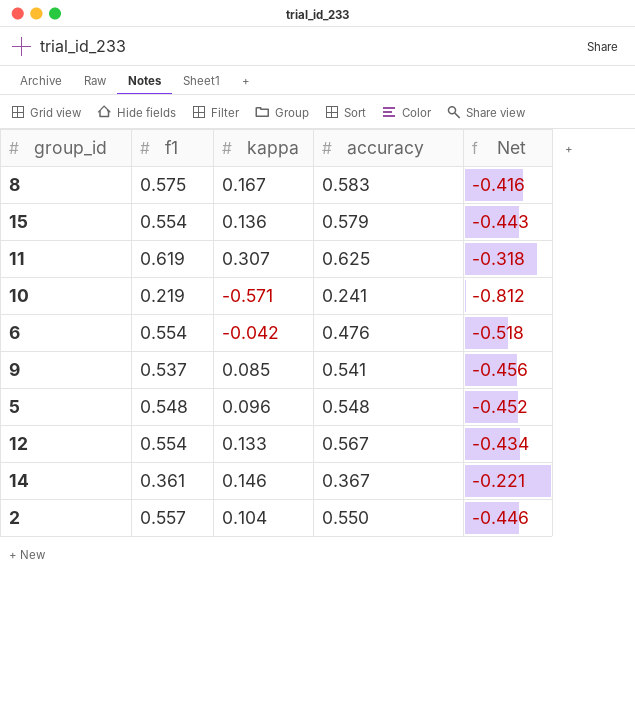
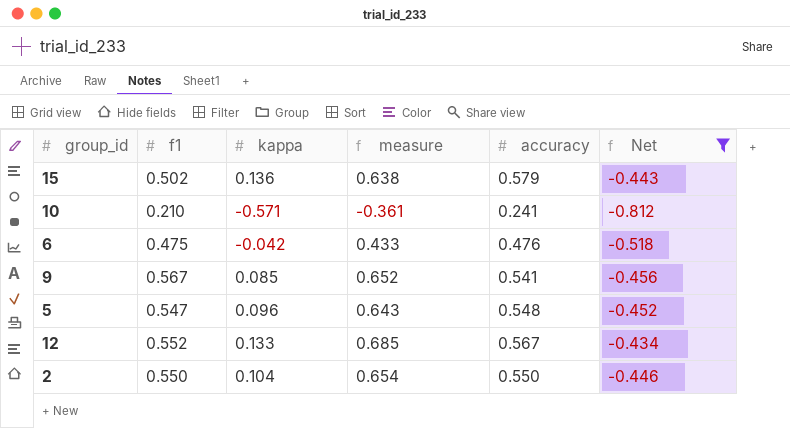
filter: none -> Net <= -0.434
column measure | formula: none -> [f1] + [kappa]
15 | f1: 0.554 -> 0.502
10 | f1: 0.219 -> 0.210
6 | f1: 0.554 -> 0.475
9 | f1: 0.537 -> 0.567
5 | f1: 0.548 -> 0.547
12 | f1: 0.554 -> 0.552
2 | f1: 0.557 -> 0.550

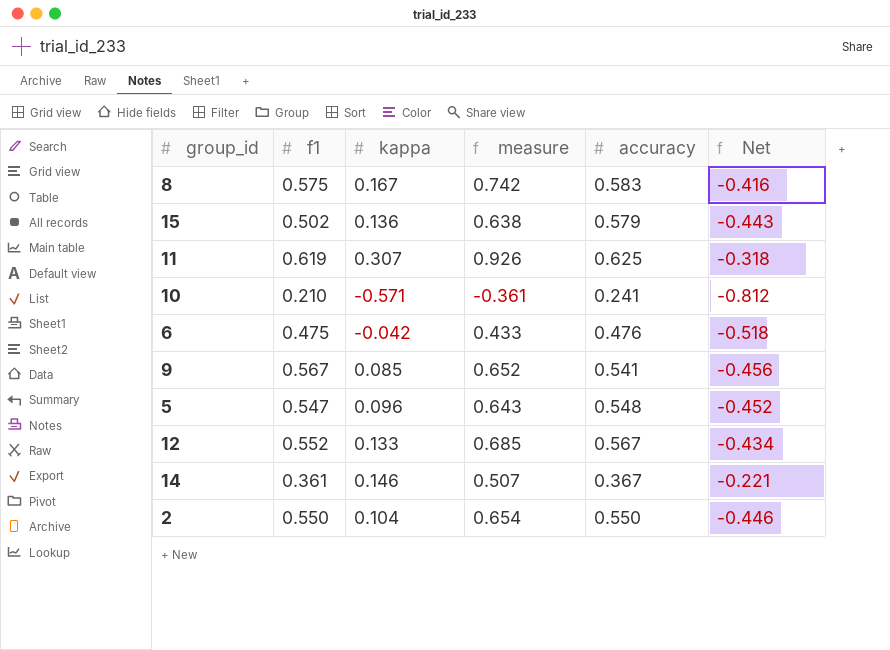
filter: Net <= -0.434 -> none

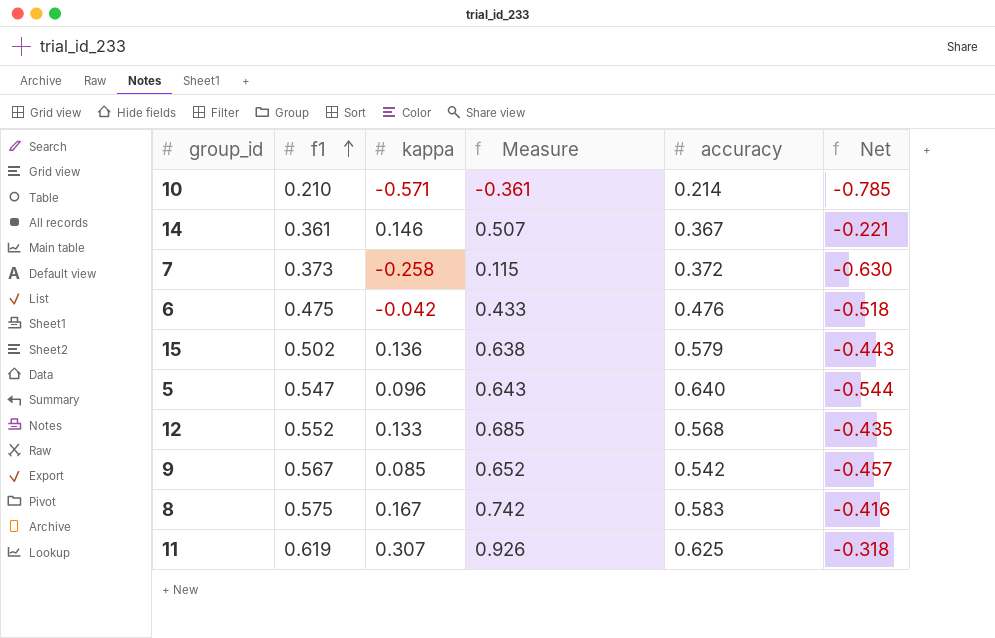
row order: none -> f1 ascending
column name: measure -> Measure
row 2: 0.550 | 0.104 | 0.654 | 0.550 | -0.446 -> none
10 | accuracy: 0.241 -> 0.214
10 | Net: -0.812 -> -0.785
row 7: none -> 0.373 | -0.258 | 0.115 | 0.372 | -0.630
5 | accuracy: 0.548 -> 0.640
5 | Net: -0.452 -> -0.544
12 | accuracy: 0.567 -> 0.568
12 | Net: -0.434 -> -0.435
9 | accuracy: 0.541 -> 0.542
9 | Net: -0.456 -> -0.457

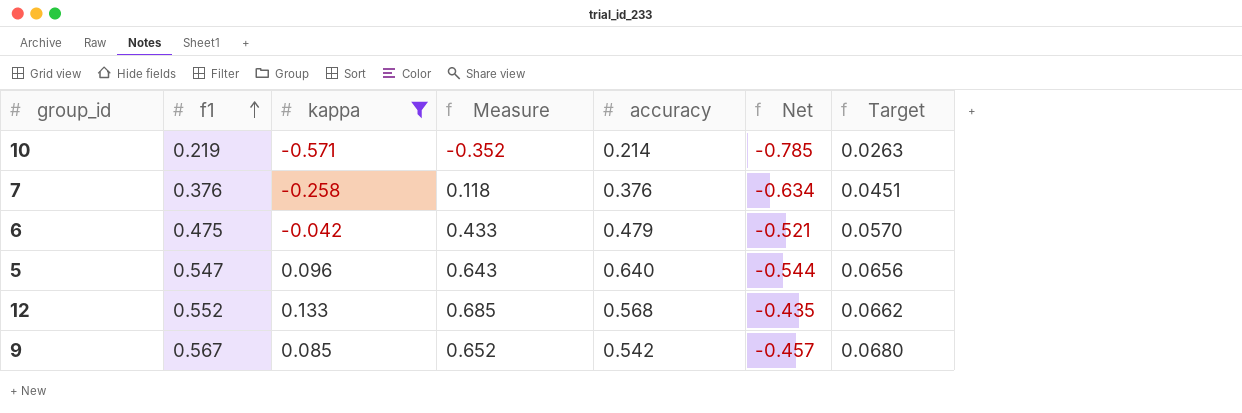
filter: none -> kappa <= 0.133
column Target | formula: none -> [f1] * 0.12
10 | f1: 0.210 -> 0.219
10 | Measure: -0.361 -> -0.352
7 | f1: 0.373 -> 0.376
7 | Measure: 0.115 -> 0.118
7 | accuracy: 0.372 -> 0.376
7 | Net: -0.630 -> -0.634
6 | accuracy: 0.476 -> 0.479
6 | Net: -0.518 -> -0.521

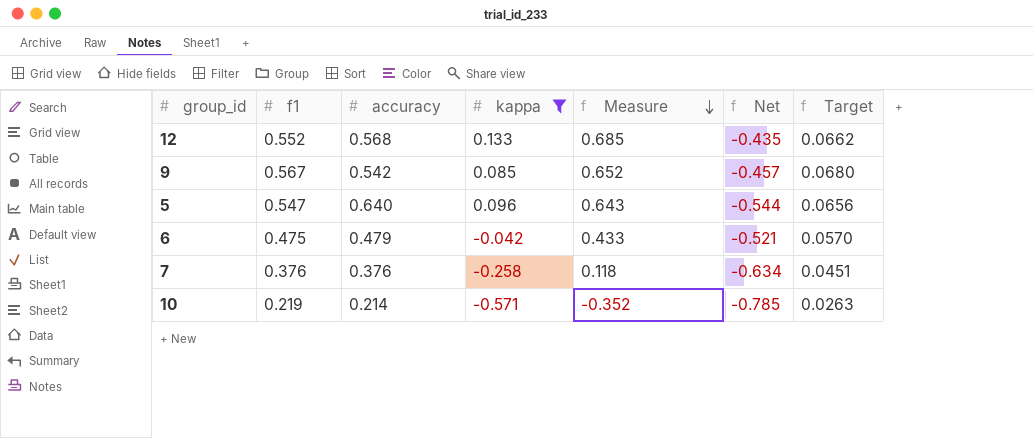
row order: f1 ascending -> Measure descending
column accuracy | position: 5 -> 3

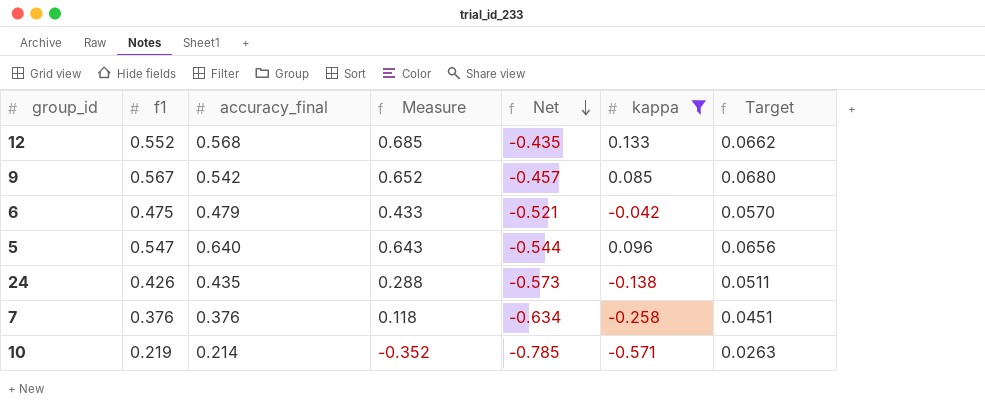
row order: Measure descending -> Net descending
column name: accuracy -> accuracy_final
column kappa | position: 4 -> 6
row 24: none -> 0.426 | 0.435 | 0.288 | -0.573 | -0.138 | 0.0511

